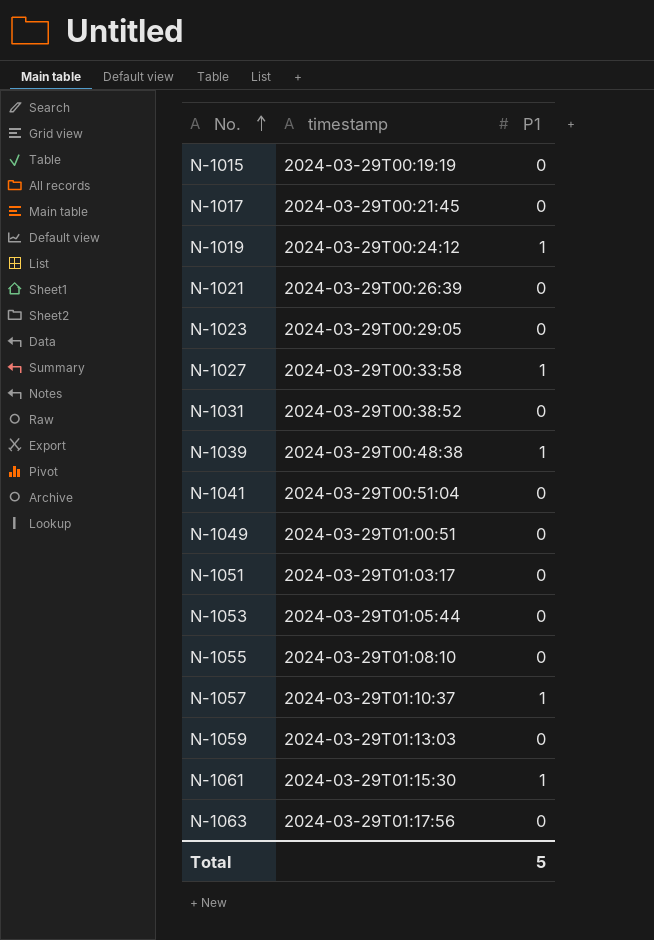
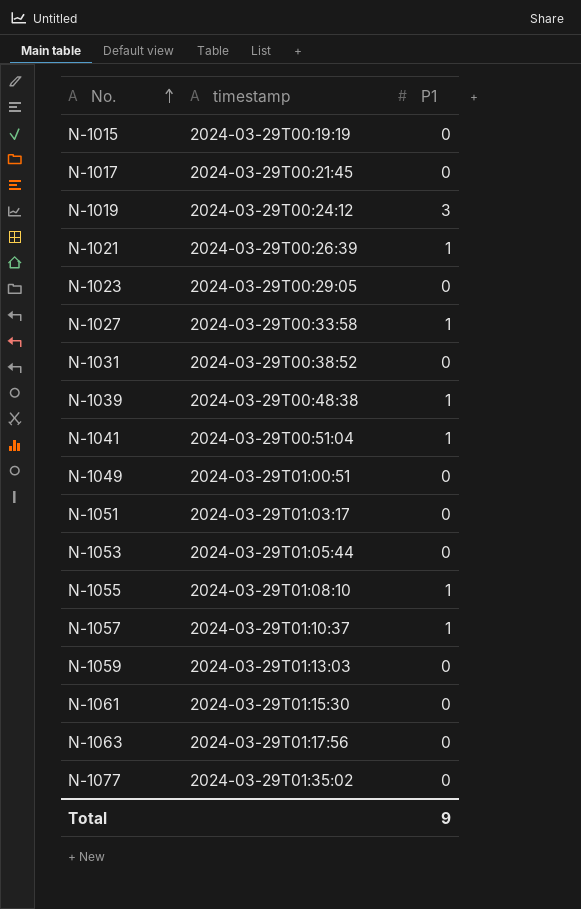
N-1019 | P1: 1 -> 3
N-1021 | P1: 0 -> 1
N-1041 | P1: 0 -> 1
N-1055 | P1: 0 -> 1
N-1061 | P1: 1 -> 0
row N-1077: none -> 2024-03-29T01:35:02 | 0
Total | P1: 5 -> 9

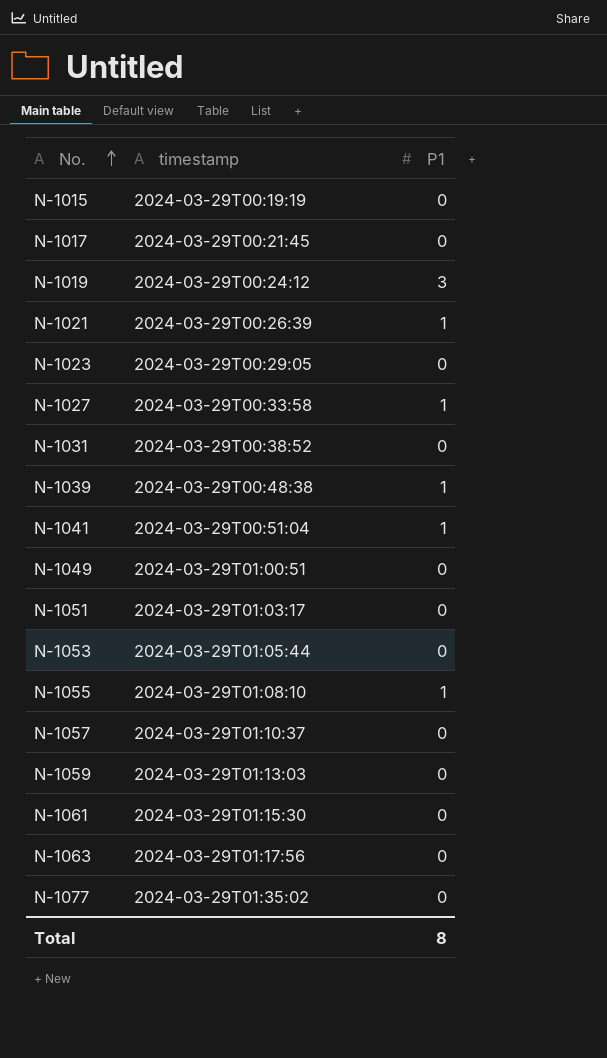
N-1057 | P1: 1 -> 0
Total | P1: 9 -> 8

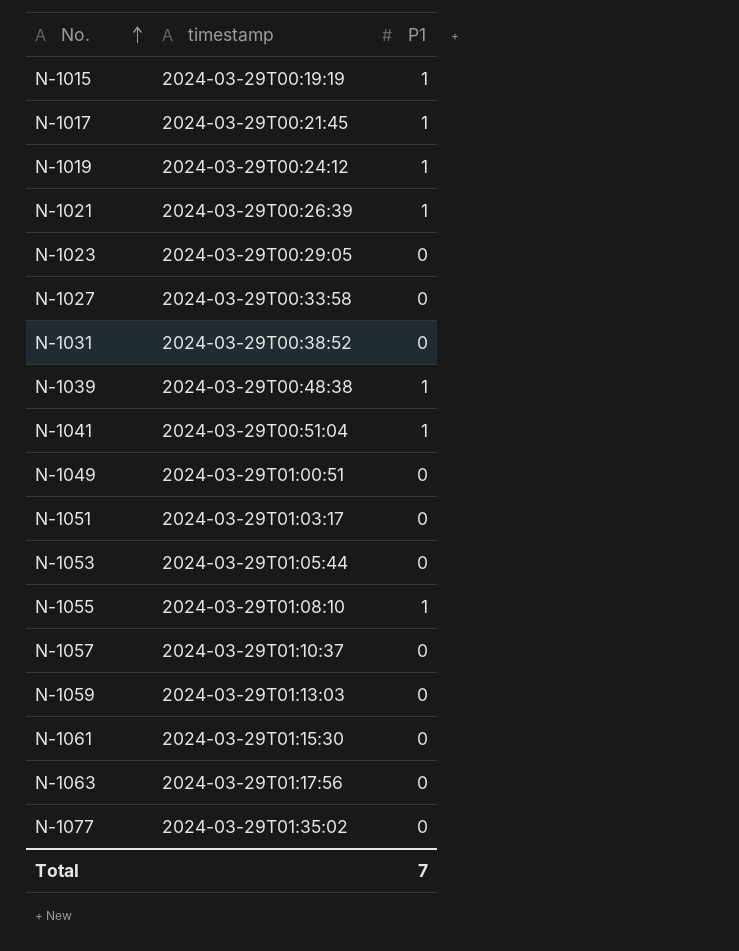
N-1015 | P1: 0 -> 1
N-1017 | P1: 0 -> 1
N-1019 | P1: 3 -> 1
N-1027 | P1: 1 -> 0
Total | P1: 8 -> 7

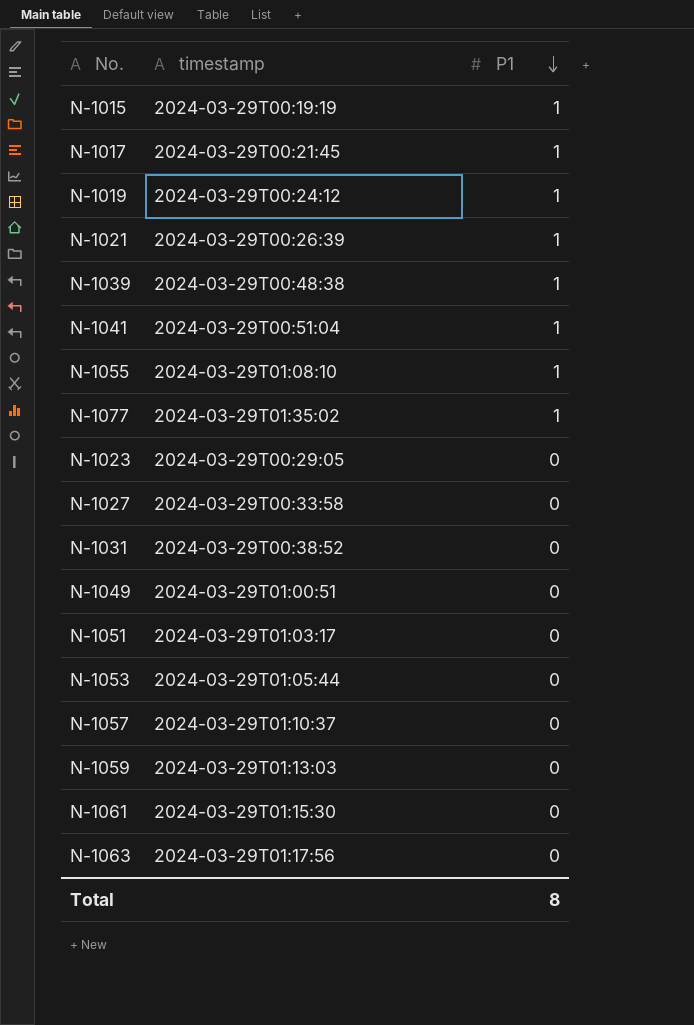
row order: No. ascending -> P1 descending
N-1077 | P1: 0 -> 1
Total | P1: 7 -> 8

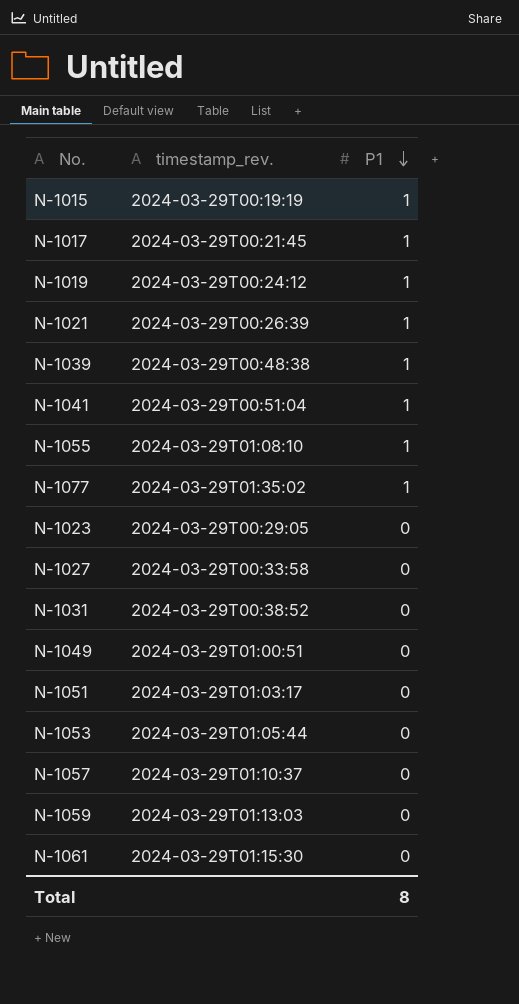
column name: timestamp -> timestamp_rev.
row N-1063: 2024-03-29T01:17:56 | 0 -> none

